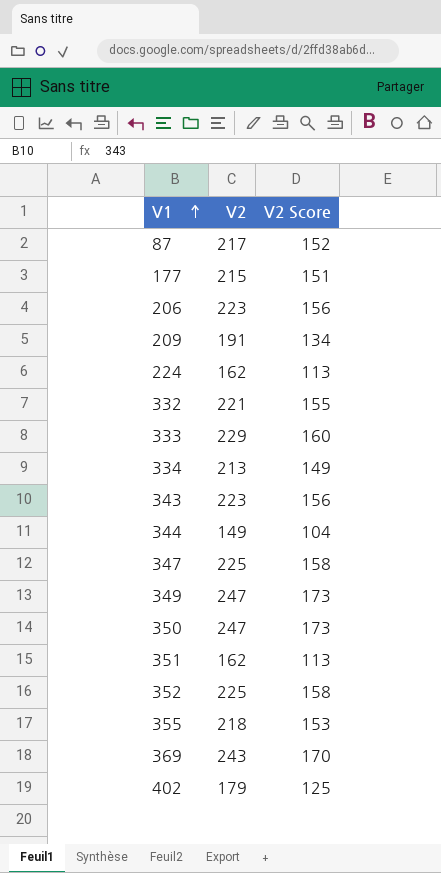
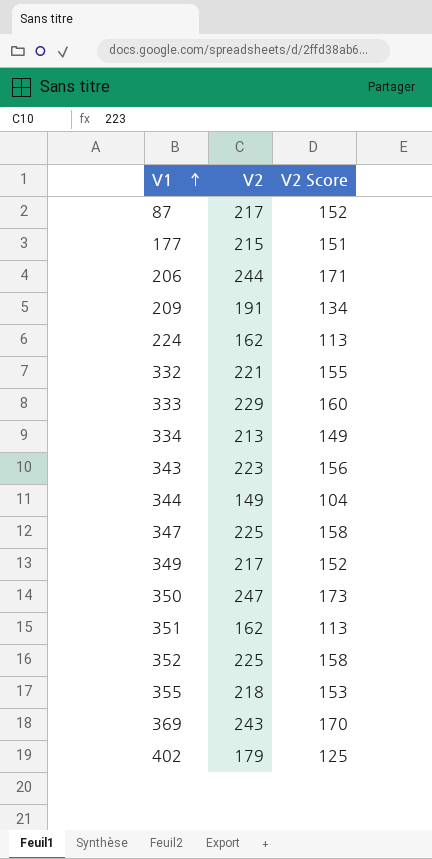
206 | V2: 223 -> 244
206 | V2 Score: 156 -> 171
349 | V2: 247 -> 217
349 | V2 Score: 173 -> 152

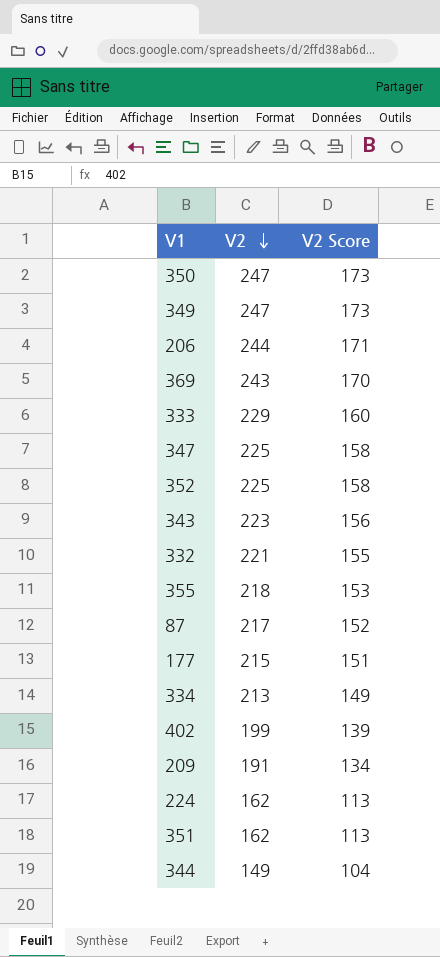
row order: V1 ascending -> V2 descending
349 | V2: 217 -> 247
349 | V2 Score: 152 -> 173
402 | V2: 179 -> 199
402 | V2 Score: 125 -> 139

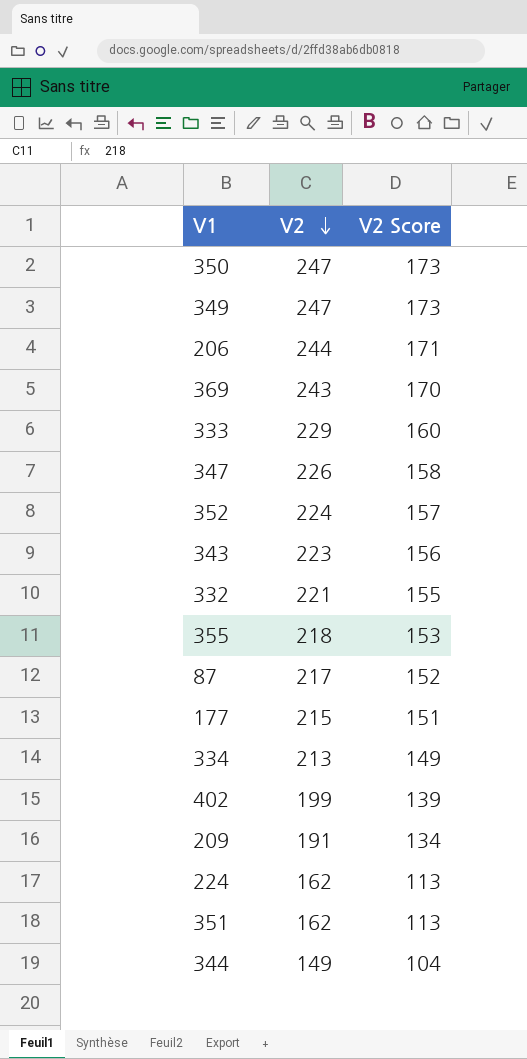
347 | V2: 225 -> 226
352 | V2: 225 -> 224
352 | V2 Score: 158 -> 157

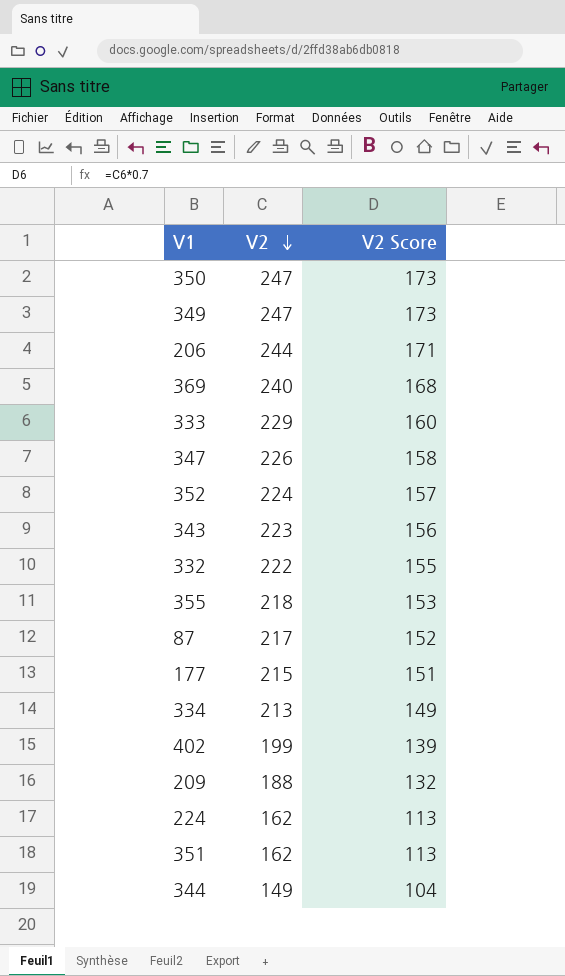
369 | V2: 243 -> 240
369 | V2 Score: 170 -> 168
332 | V2: 221 -> 222
209 | V2: 191 -> 188
209 | V2 Score: 134 -> 132

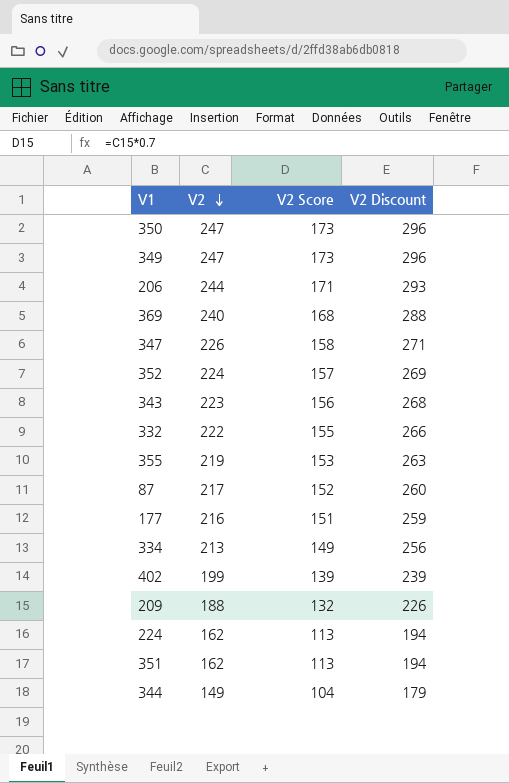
column V2 Discount | formula: none -> [V2] * 1.2
row 333: 229 | 160 -> none
355 | V2: 218 -> 219
177 | V2: 215 -> 216

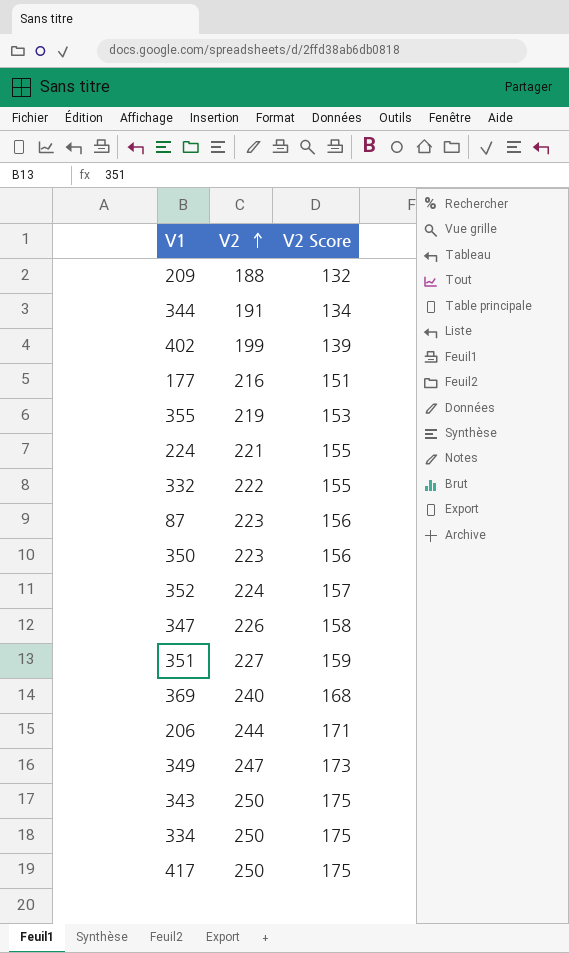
row order: V2 descending -> V2 ascending
column V2 Discount | formula: [V2] * 1.2 -> none
344 | V2: 149 -> 191
344 | V2 Score: 104 -> 134
224 | V2: 162 -> 221
224 | V2 Score: 113 -> 155
87 | V2: 217 -> 223
87 | V2 Score: 152 -> 156
350 | V2: 247 -> 223
350 | V2 Score: 173 -> 156
351 | V2: 162 -> 227
351 | V2 Score: 113 -> 159
343 | V2: 223 -> 250
343 | V2 Score: 156 -> 175
334 | V2: 213 -> 250
334 | V2 Score: 149 -> 175
row 417: none -> 250 | 175

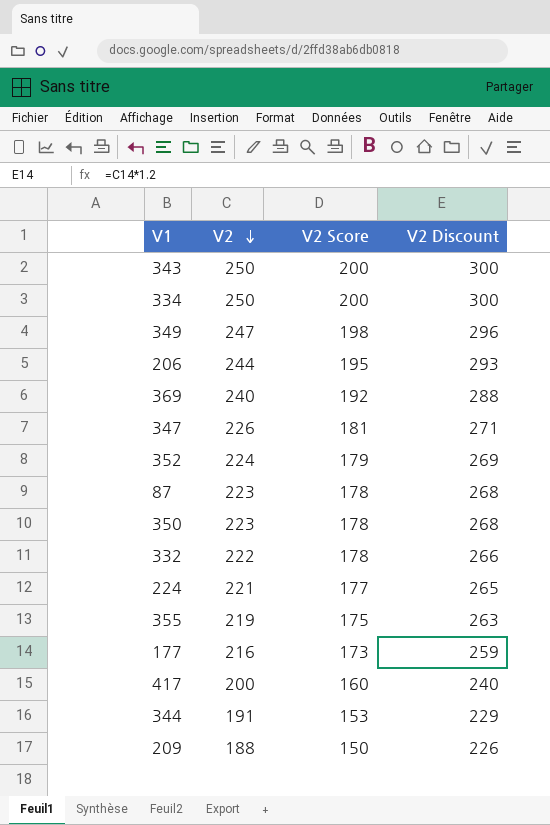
row order: V2 ascending -> V2 descending
column V2 Score | formula: [V2] * 0.7 -> [V2] * 0.8
column V2 Discount | formula: none -> [V2] * 1.2
row 402: 199 | 139 -> none
row 351: 227 | 159 -> none
417 | V2: 250 -> 200

